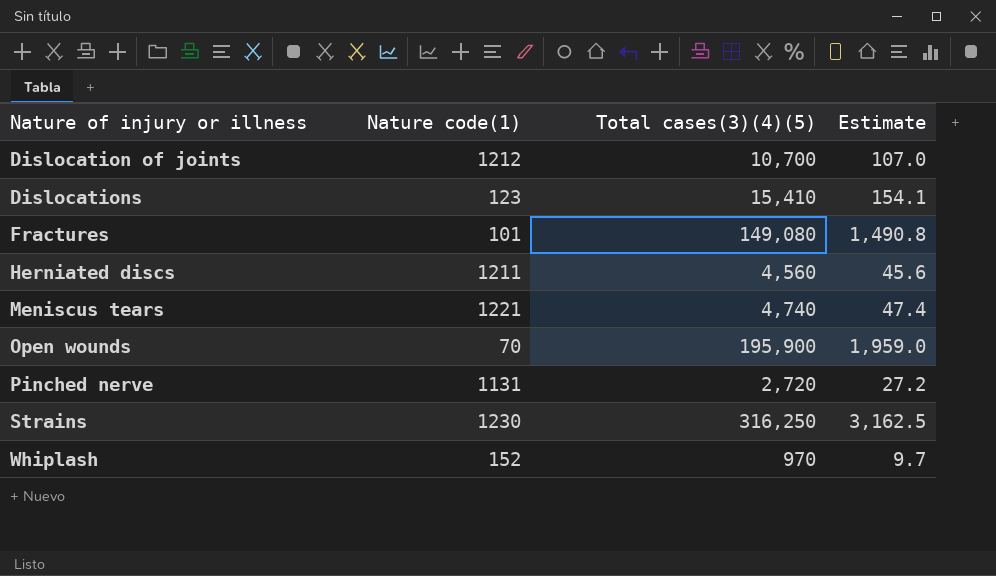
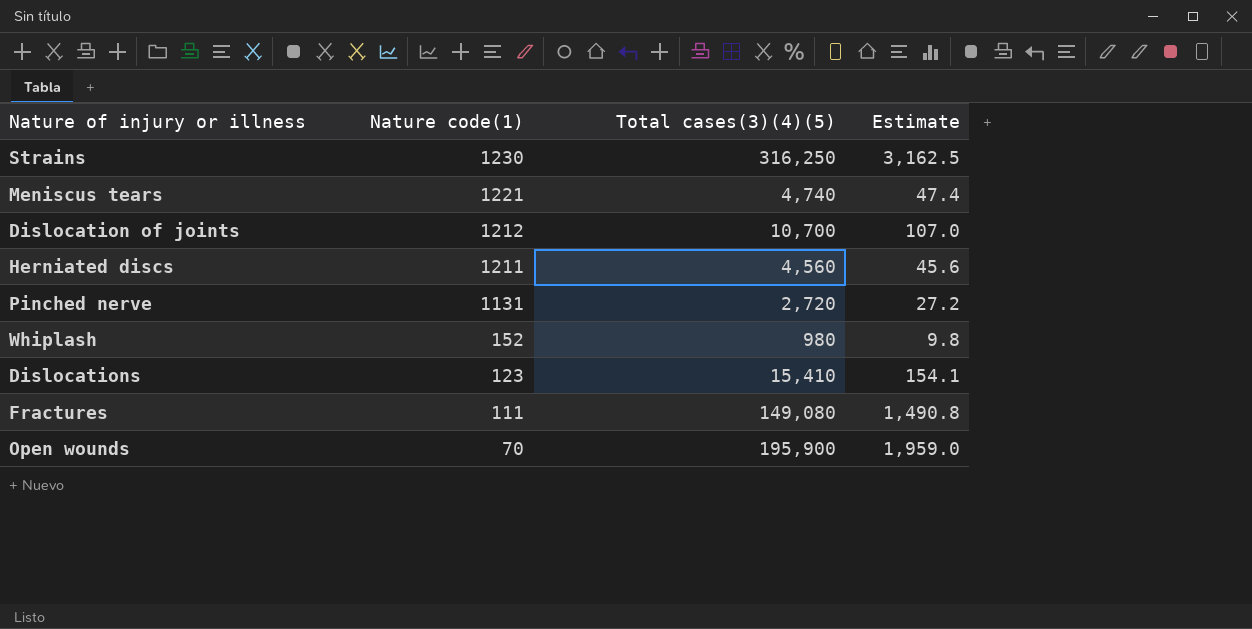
row order: Nature of injury or illness ascending -> Nature code(1) descending
Whiplash | Total cases(3)(4)(5): 970 -> 980
Whiplash | Estimate: 9.7 -> 9.8
Fractures | Nature code(1): 101 -> 111

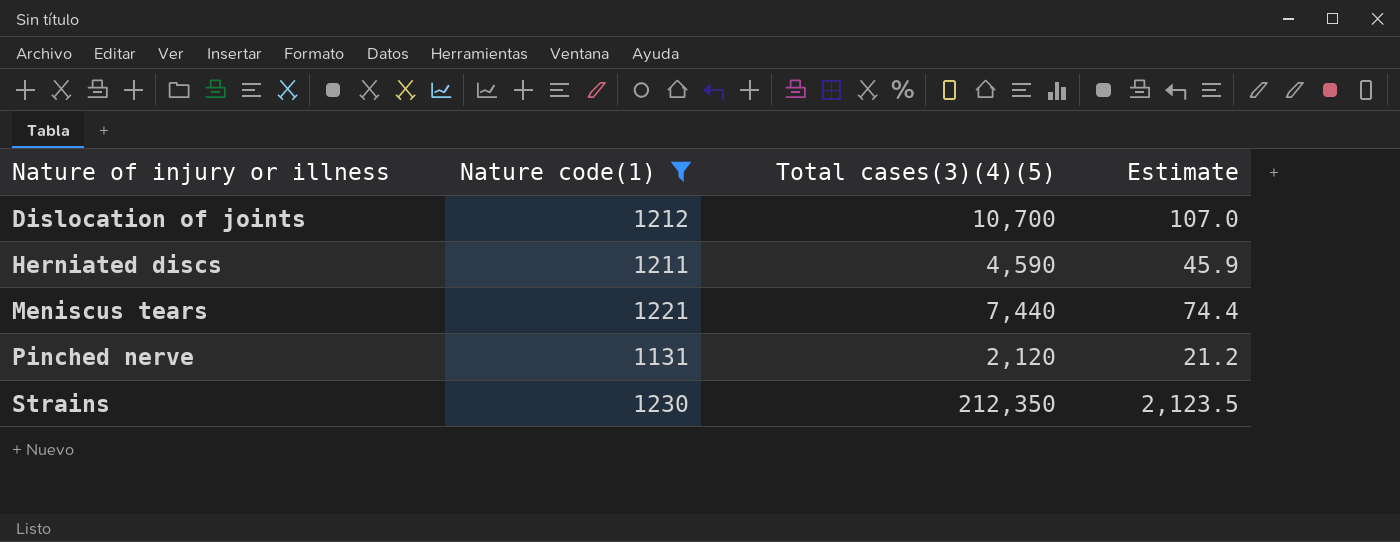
filter: none -> Nature code(1) >= 1131
row order: Nature code(1) descending -> Nature of injury or illness ascending
Herniated discs | Total cases(3)(4)(5): 4,560 -> 4,590
Herniated discs | Estimate: 45.6 -> 45.9
Meniscus tears | Total cases(3)(4)(5): 4,740 -> 7,440
Meniscus tears | Estimate: 47.4 -> 74.4
Pinched nerve | Total cases(3)(4)(5): 2,720 -> 2,120
Pinched nerve | Estimate: 27.2 -> 21.2
Strains | Total cases(3)(4)(5): 316,250 -> 212,350
Strains | Estimate: 3,162.5 -> 2,123.5

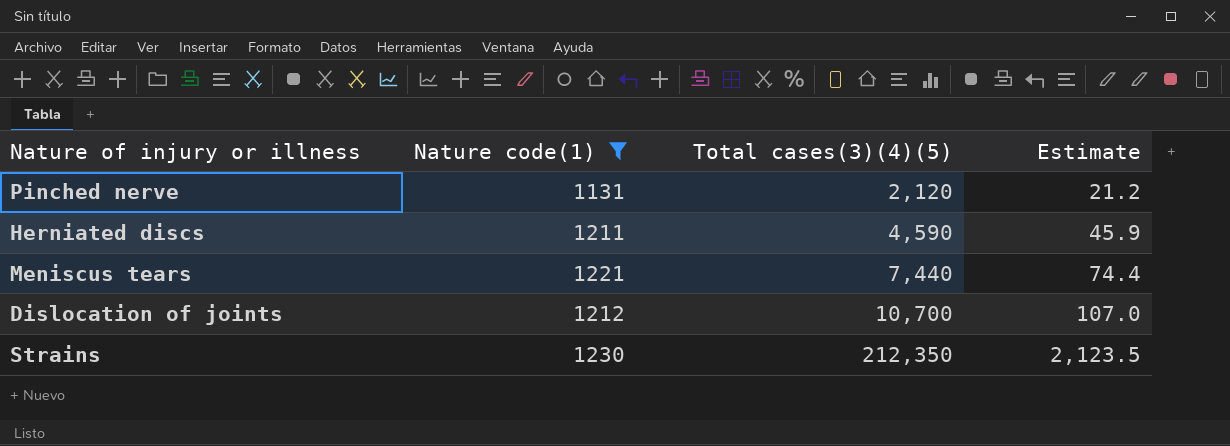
row order: Nature of injury or illness ascending -> Total cases(3)(4)(5) ascending

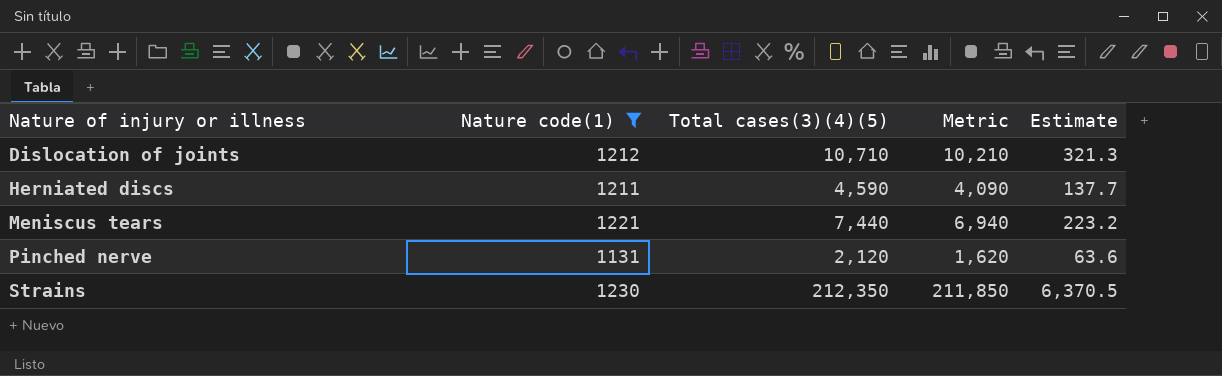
row order: Total cases(3)(4)(5) ascending -> Nature of injury or illness ascending
column Metric | formula: none -> [Total cases(3)(4)(5)] - 500
column Estimate | formula: [Total cases(3)(4)(5)] * 0.01 -> [Total cases(3)(4)(5)] * 0.03
Dislocation of joints | Total cases(3)(4)(5): 10,700 -> 10,710

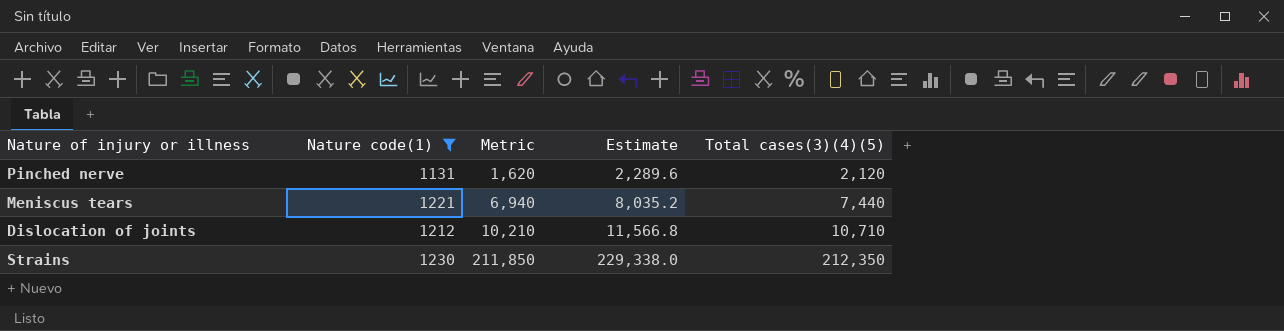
row order: Nature of injury or illness ascending -> Metric ascending
column Estimate | formula: [Total cases(3)(4)(5)] * 0.03 -> [Total cases(3)(4)(5)] * 1.08
column Total cases(3)(4)(5) | position: 3 -> 5
row Herniated discs: 1211 | 4,590 | 4,090 | 137.7 -> none

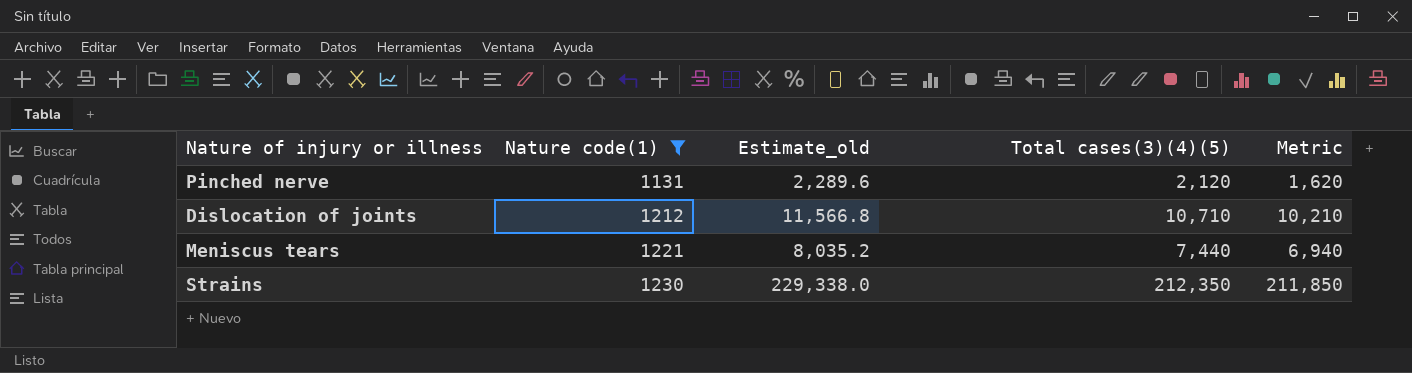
row order: Metric ascending -> Nature code(1) ascending
column name: Estimate -> Estimate_old
column Metric | position: 3 -> 5

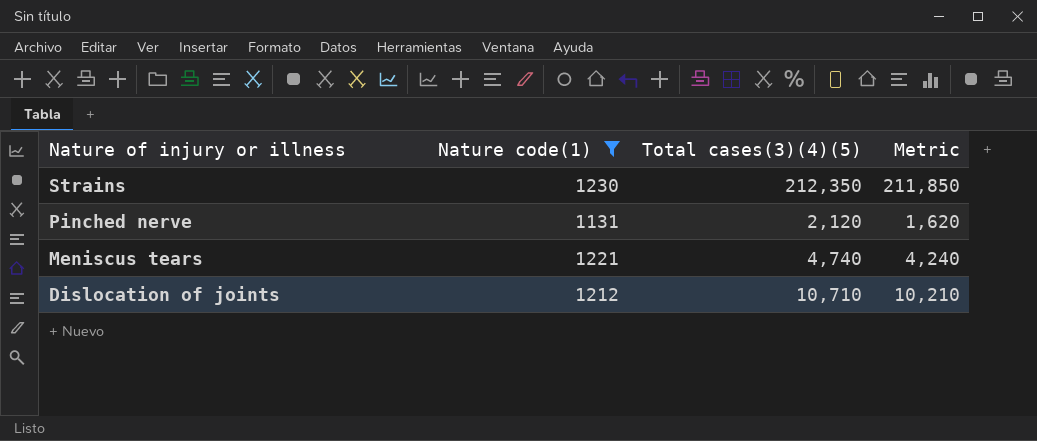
row order: Nature code(1) ascending -> Nature of injury or illness descending
column Estimate_old | formula: [Total cases(3)(4)(5)] * 1.08 -> none
Meniscus tears | Total cases(3)(4)(5): 7,440 -> 4,740
Meniscus tears | Metric: 6,940 -> 4,240

